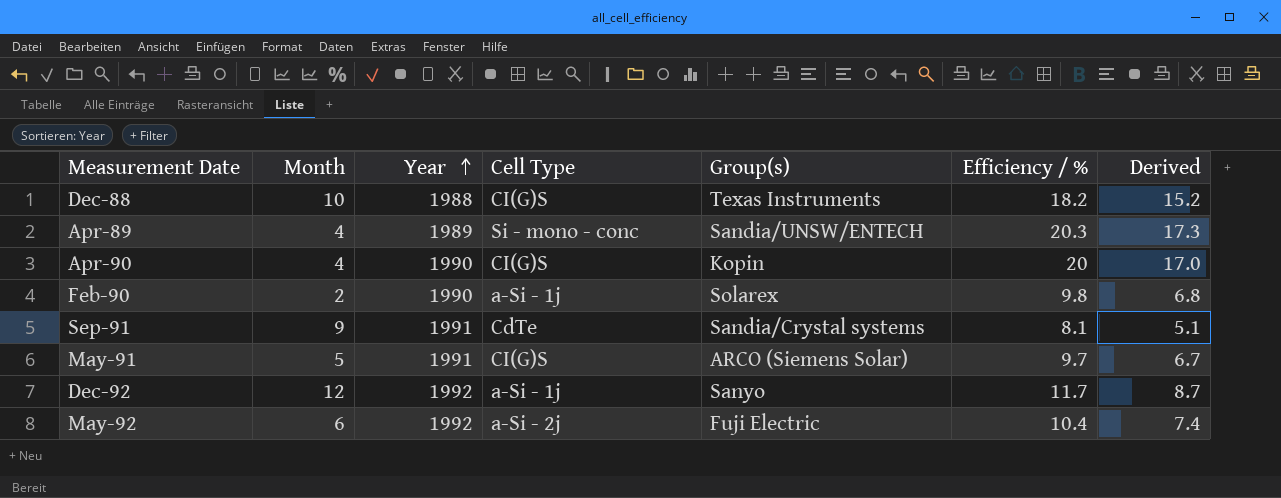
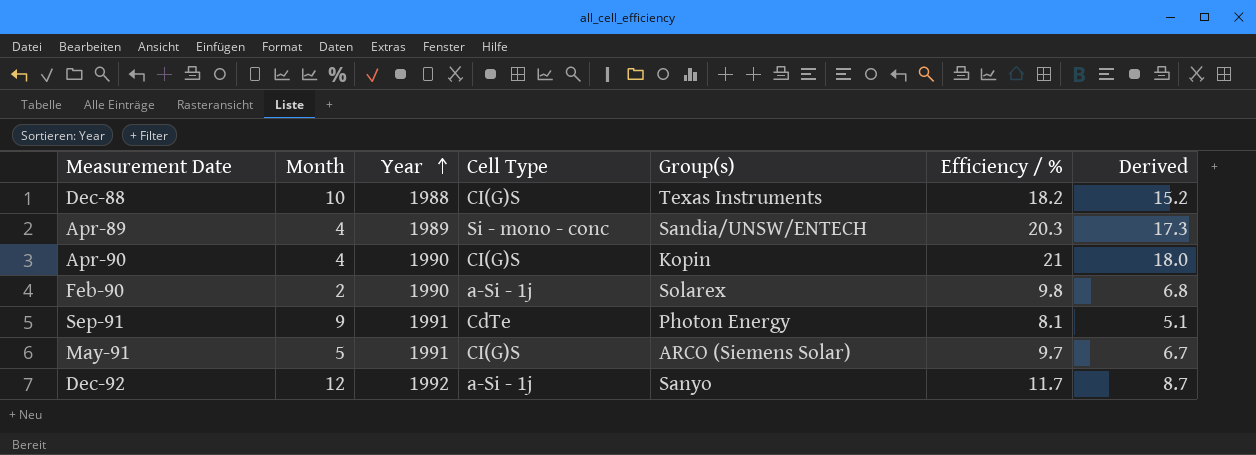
row May-92: 6 | 1992 | a-Si - 2j | Fuji Electric | 10.4 | 7.4 -> none
Apr-90 | Efficiency / %: 20 -> 21
Apr-90 | Derived: 17.0 -> 18.0
Sep-91 | Group(s): Sandia/Crystal systems -> Photon Energy

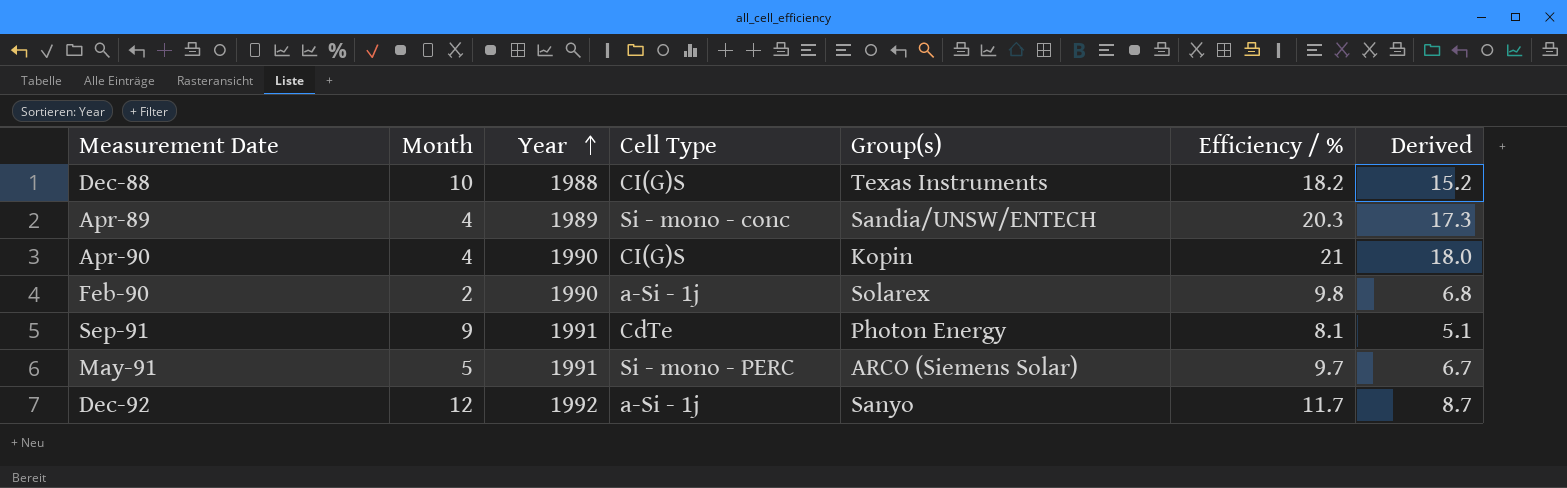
May-91 | Cell Type: CI(G)S -> Si - mono - PERC

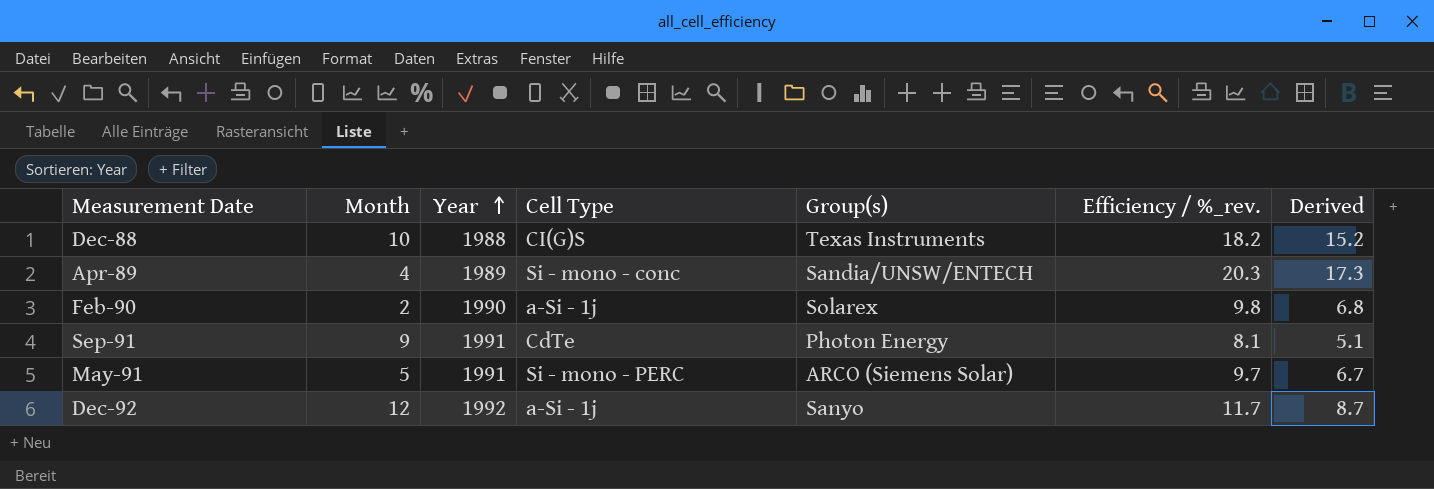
column name: Efficiency / % -> Efficiency / %_rev.
row Apr-90: 4 | 1990 | CI(G)S | Kopin | 21 | 18.0 -> none

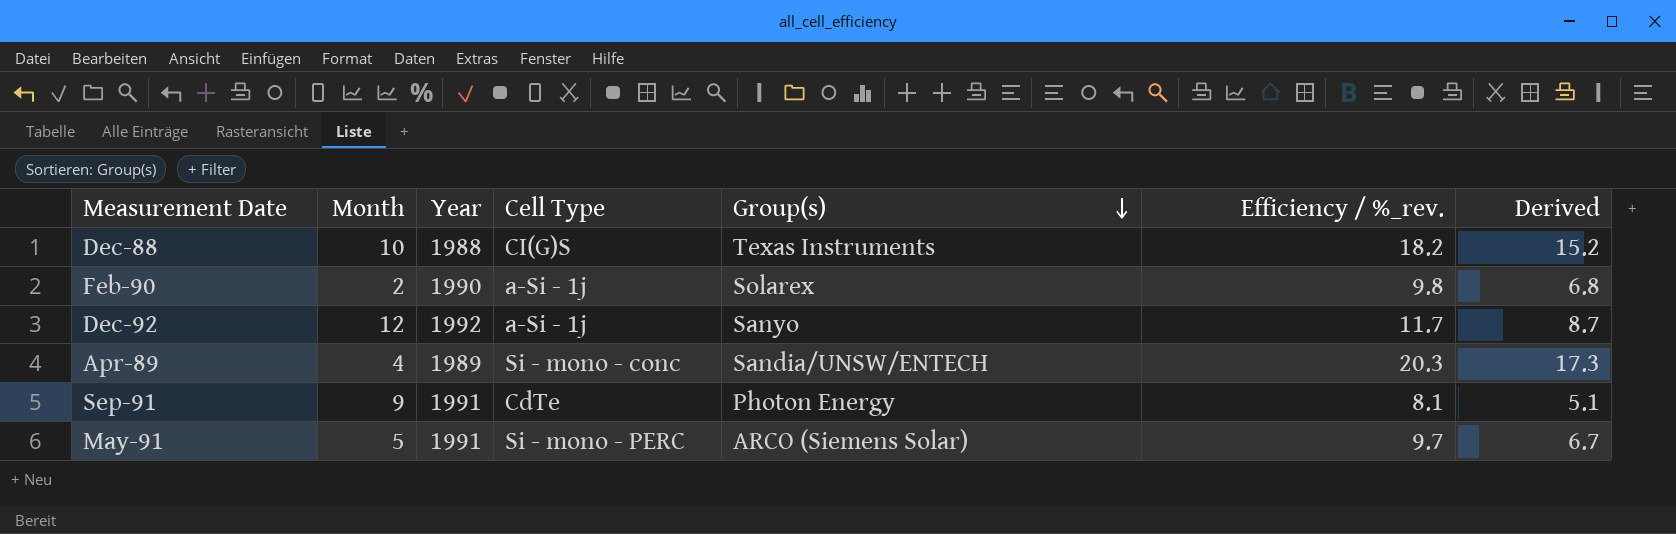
row order: Year ascending -> Group(s) descending

